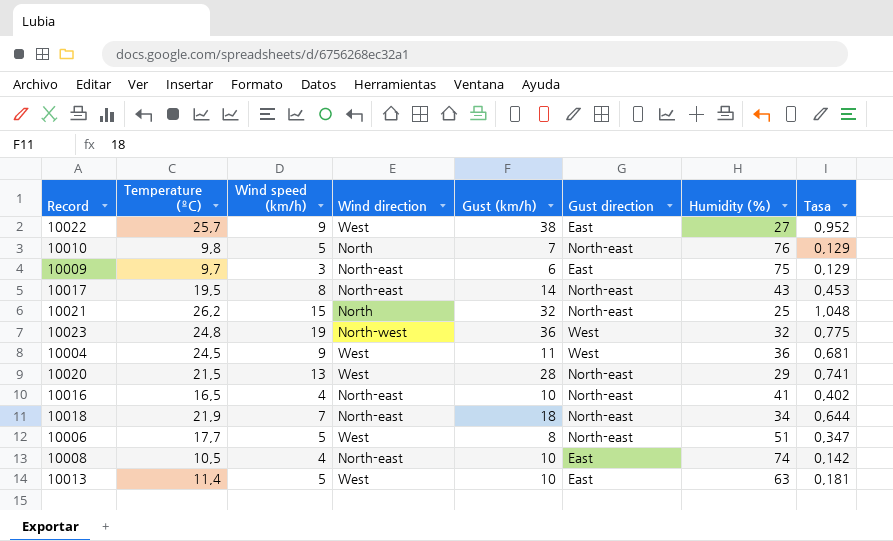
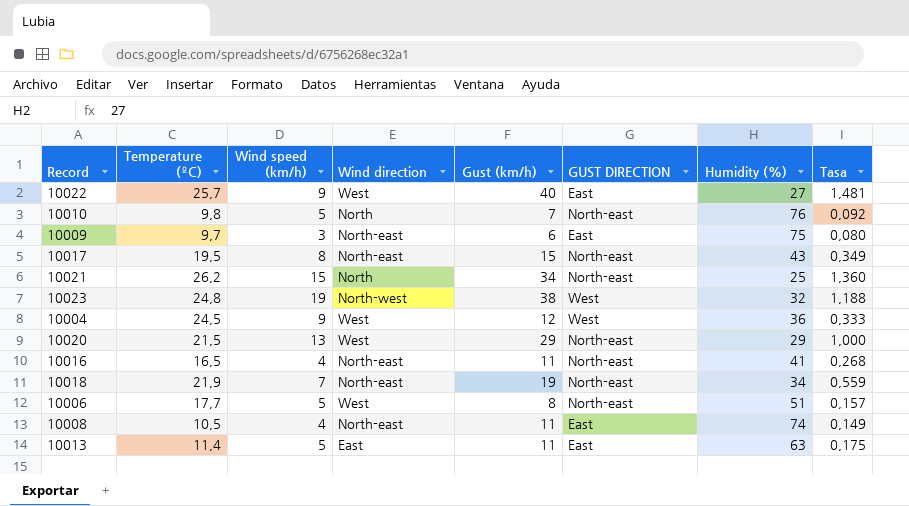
column name: Gust direction -> GUST DIRECTION
column Tasa | formula: [Temperature (ºC)] / [Humidity (%)] -> [Gust (km/h)] / [Humidity (%)]
10022 | Gust (km/h): 38 -> 40
10017 | Gust (km/h): 14 -> 15
10021 | Gust (km/h): 32 -> 34
10023 | Gust (km/h): 36 -> 38
10004 | Gust (km/h): 11 -> 12
10020 | Gust (km/h): 28 -> 29
10016 | Gust (km/h): 10 -> 11
10018 | Gust (km/h): 18 -> 19
10008 | Gust (km/h): 10 -> 11
10013 | Wind direction: West -> East
10013 | Gust (km/h): 10 -> 11

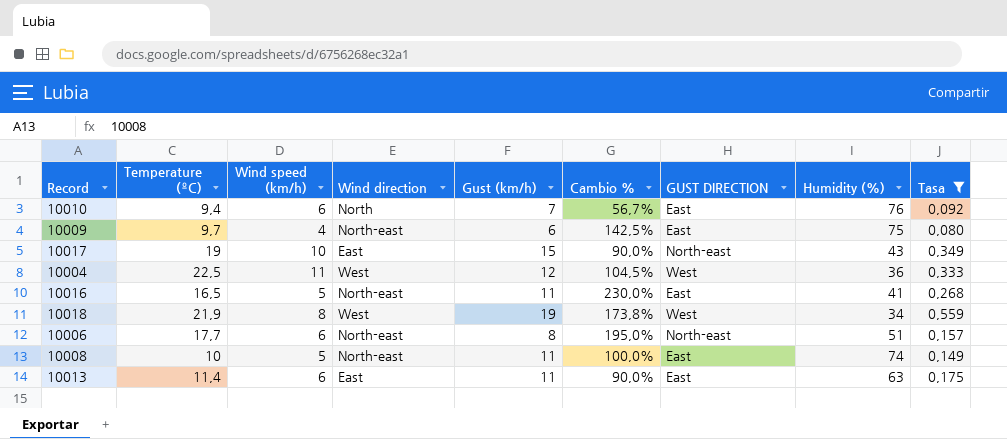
filter: none -> Tasa <= 0,559
column Cambio % | formula: none -> ([Temperature (ºC)] - [Wind speed (km/h)]) / [Wind speed (km/h)]
10010 | Temperature (ºC): 9,8 -> 9,4
10010 | Wind speed (km/h): 5 -> 6
10010 | GUST DIRECTION: North-east -> East
10009 | Wind speed (km/h): 3 -> 4
10017 | Temperature (ºC): 19,5 -> 19
10017 | Wind speed (km/h): 8 -> 10
10017 | Wind direction: North-east -> East
10004 | Temperature (ºC): 24,5 -> 22,5
10004 | Wind speed (km/h): 9 -> 11
10016 | Wind speed (km/h): 4 -> 5
10016 | GUST DIRECTION: North-east -> East
10018 | Wind speed (km/h): 7 -> 8
10018 | Wind direction: North-east -> West
10018 | GUST DIRECTION: North-east -> West
10006 | Wind speed (km/h): 5 -> 6
10006 | Wind direction: West -> North-east
10008 | Temperature (ºC): 10,5 -> 10
10008 | Wind speed (km/h): 4 -> 5
10013 | Wind speed (km/h): 5 -> 6

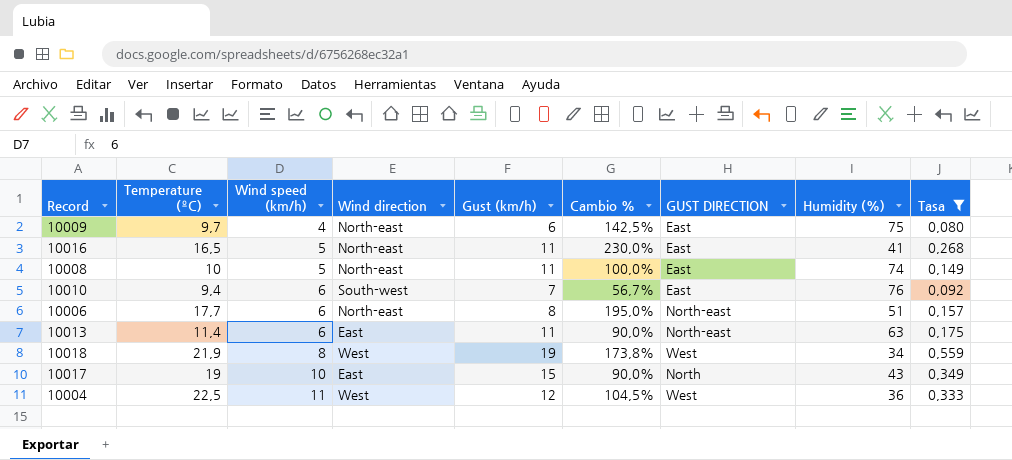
row order: none -> Wind speed (km/h) ascending
10010 | Wind direction: North -> South-west
10013 | GUST DIRECTION: East -> North-east
10017 | GUST DIRECTION: North-east -> North

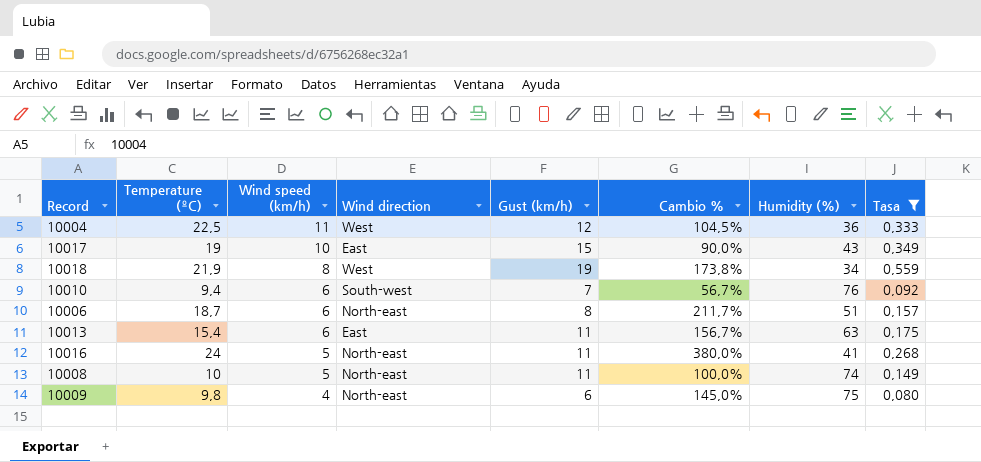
row order: Wind speed (km/h) ascending -> Wind speed (km/h) descending
column GUST DIRECTION | position: 7 -> none
10006 | Temperature (ºC): 17,7 -> 18,7
10006 | Cambio %: 195,0% -> 211,7%
10013 | Temperature (ºC): 11,4 -> 15,4
10013 | Cambio %: 90,0% -> 156,7%
10016 | Temperature (ºC): 16,5 -> 24
10016 | Cambio %: 230,0% -> 380,0%
10009 | Temperature (ºC): 9,7 -> 9,8
10009 | Cambio %: 142,5% -> 145,0%

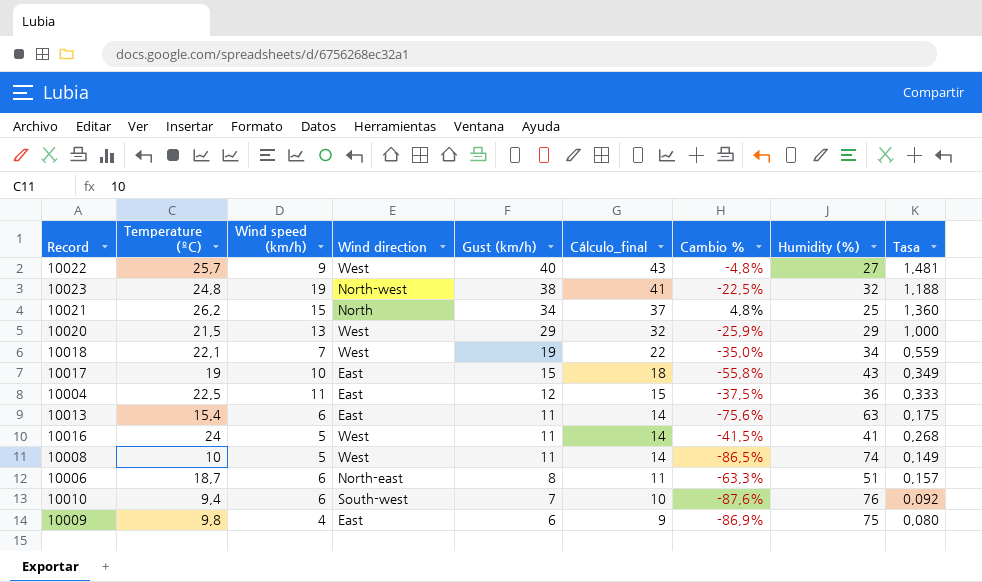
filter: Tasa <= 0,559 -> none
row order: Wind speed (km/h) descending -> Gust (km/h) descending
column Cálculo_final | formula: none -> [Gust (km/h)] + 3
column Cambio % | formula: ([Temperature (ºC)] - [Wind speed (km/h)]) / [Wind speed (km/h)] -> ([Temperature (ºC)] - [Humidity (%)]) / [Humidity (%)]
10018 | Temperature (ºC): 21,9 -> 22,1
10018 | Wind speed (km/h): 8 -> 7
10004 | Wind direction: West -> East
10016 | Wind direction: North-east -> West
10008 | Wind direction: North-east -> West
10009 | Wind direction: North-east -> East

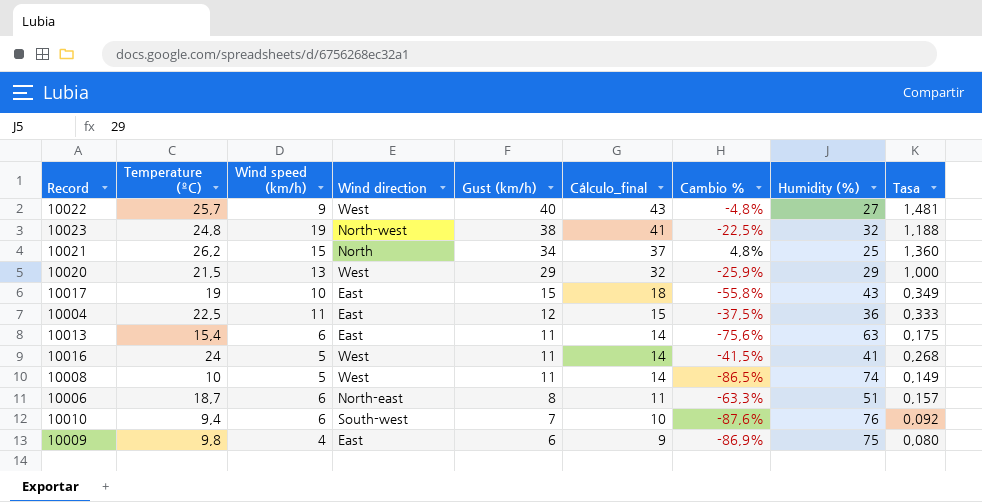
row 10018: 22,1 | 7 | West | 19 | 22 | -35,0% | 34 | 0,559 -> none

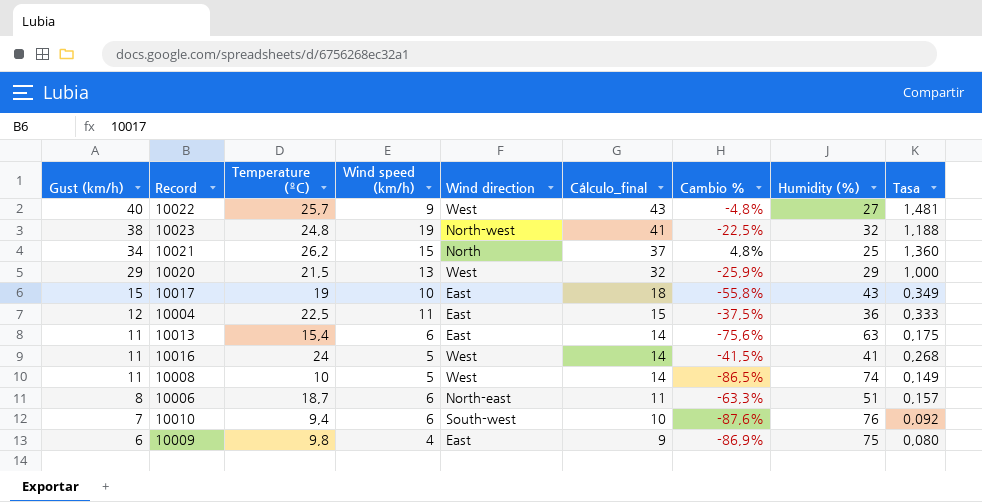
column Gust (km/h) | position: 5 -> 1

